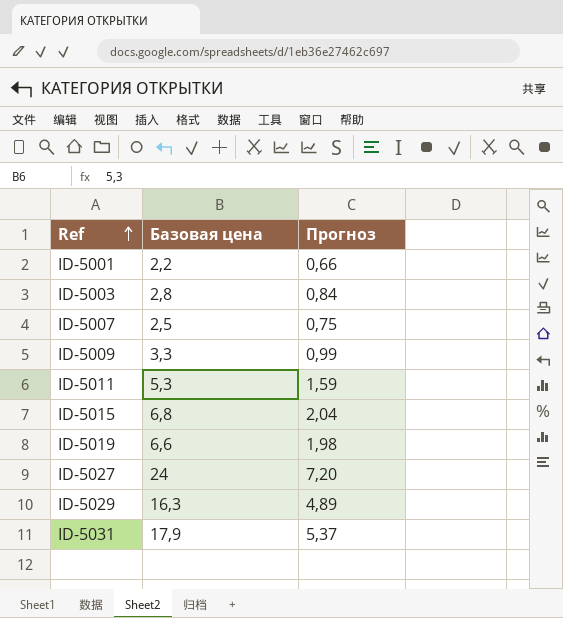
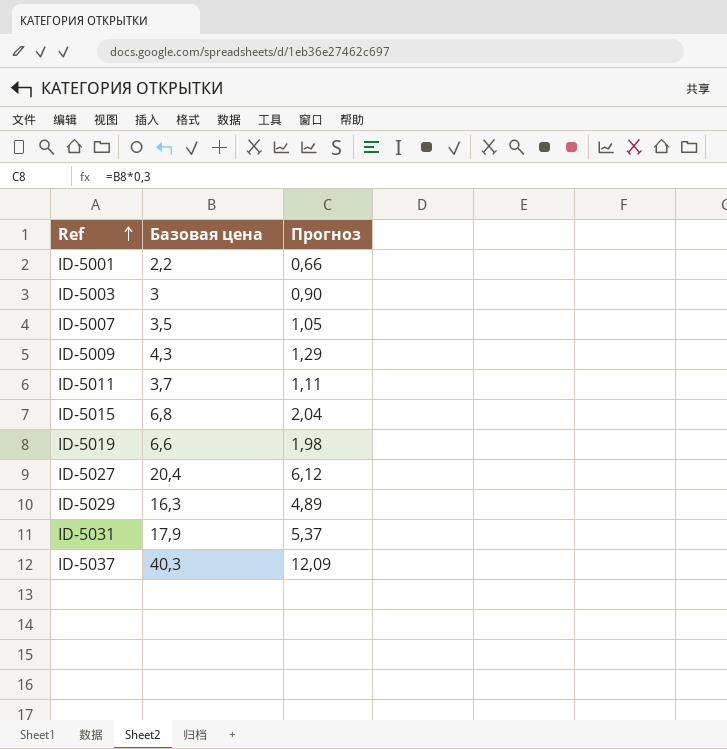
ID-5003 | Базовая цена: 2,8 -> 3
ID-5003 | Прогноз: 0,84 -> 0,90
ID-5007 | Базовая цена: 2,5 -> 3,5
ID-5007 | Прогноз: 0,75 -> 1,05
ID-5009 | Базовая цена: 3,3 -> 4,3
ID-5009 | Прогноз: 0,99 -> 1,29
ID-5011 | Базовая цена: 5,3 -> 3,7
ID-5011 | Прогноз: 1,59 -> 1,11
ID-5027 | Базовая цена: 24 -> 20,4
ID-5027 | Прогноз: 7,20 -> 6,12
row ID-5037: none -> 40,3 | 12,09

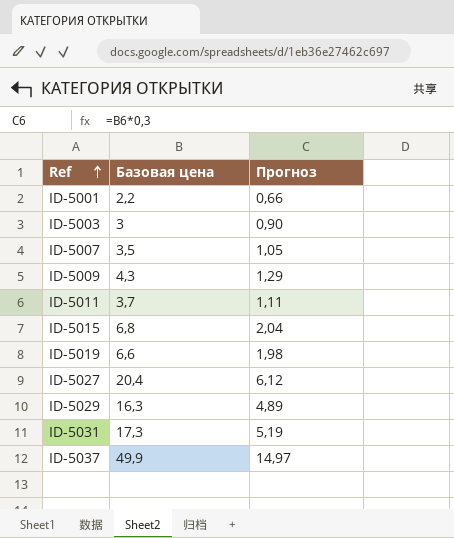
ID-5031 | Базовая цена: 17,9 -> 17,3
ID-5031 | Прогноз: 5,37 -> 5,19
ID-5037 | Базовая цена: 40,3 -> 49,9
ID-5037 | Прогноз: 12,09 -> 14,97

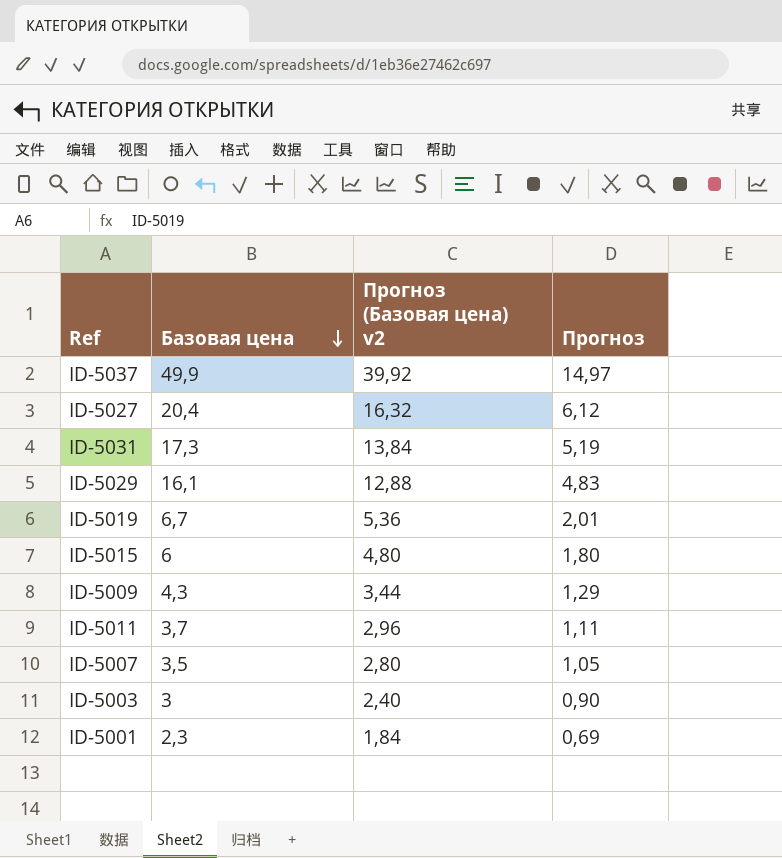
row order: Ref ascending -> Базовая цена descending
column Прогноз (Базовая цена) v2 | formula: none -> [Базовая цена] * 0,8
ID-5029 | Базовая цена: 16,3 -> 16,1
ID-5029 | Прогноз: 4,89 -> 4,83
ID-5019 | Базовая цена: 6,6 -> 6,7
ID-5019 | Прогноз: 1,98 -> 2,01
ID-5015 | Базовая цена: 6,8 -> 6
ID-5015 | Прогноз: 2,04 -> 1,80
ID-5001 | Базовая цена: 2,2 -> 2,3
ID-5001 | Прогноз: 0,66 -> 0,69

